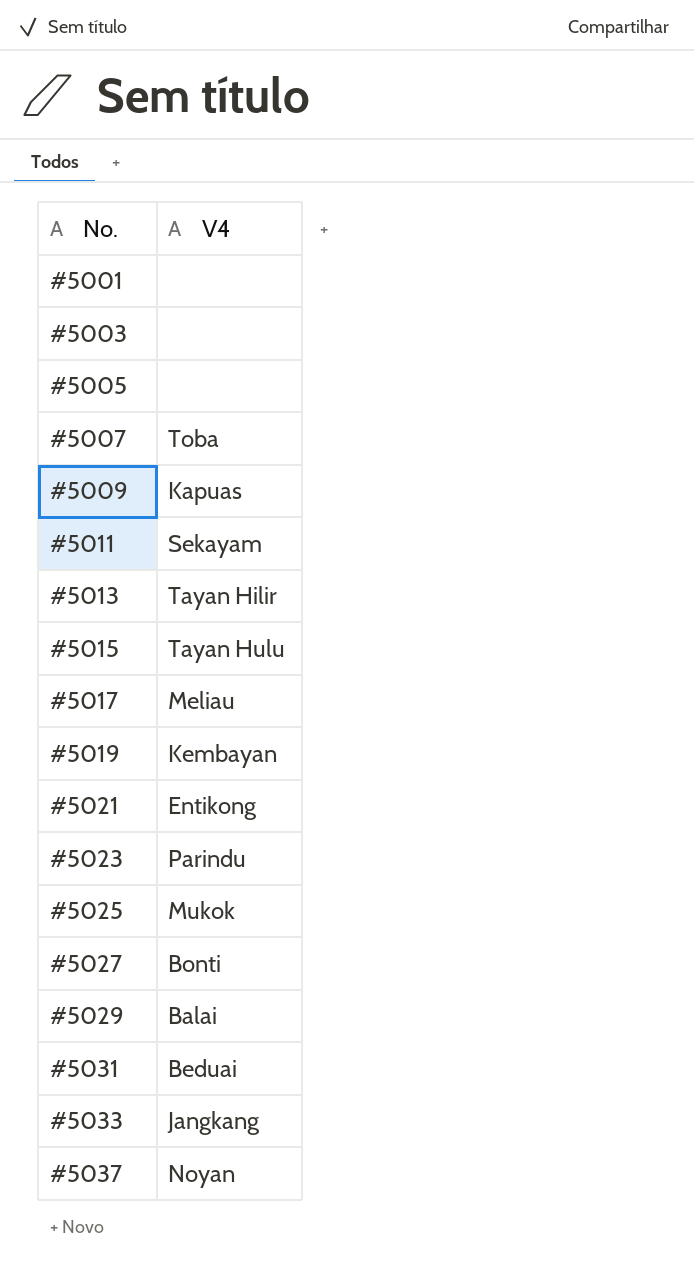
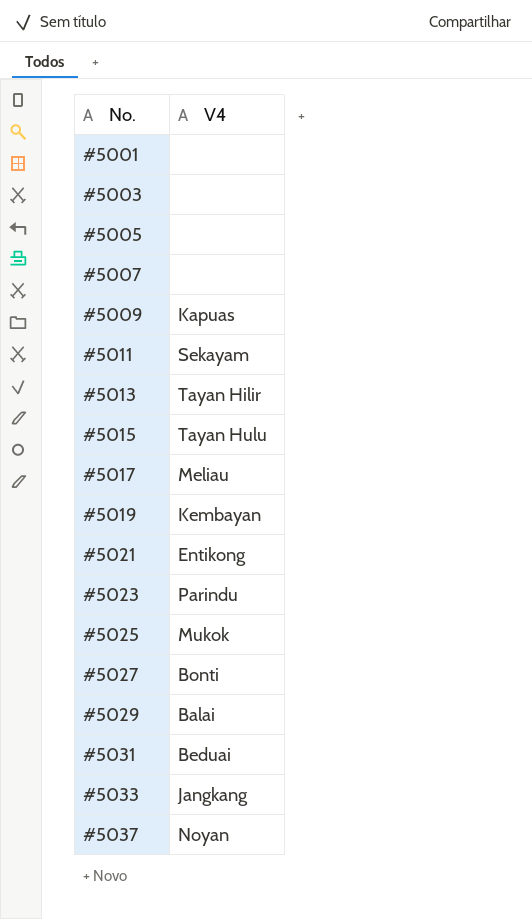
#5007 | V4: Toba -> none

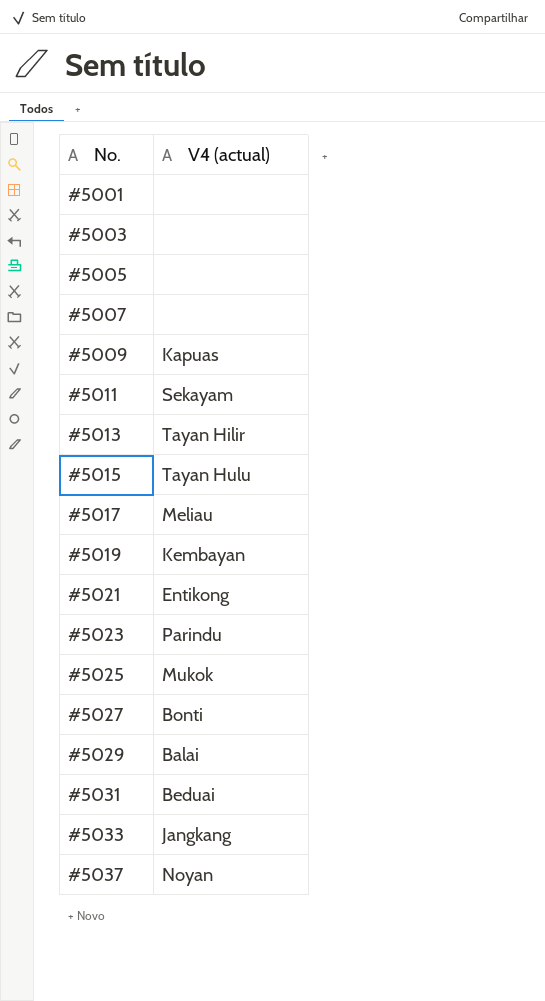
column name: V4 -> V4 (actual)

